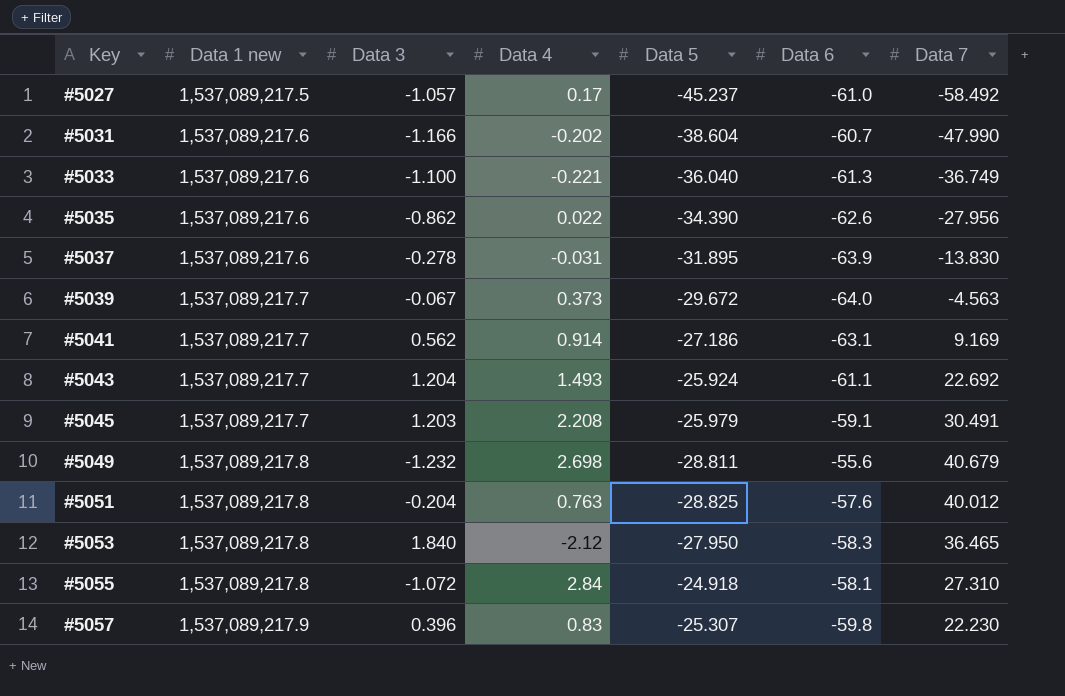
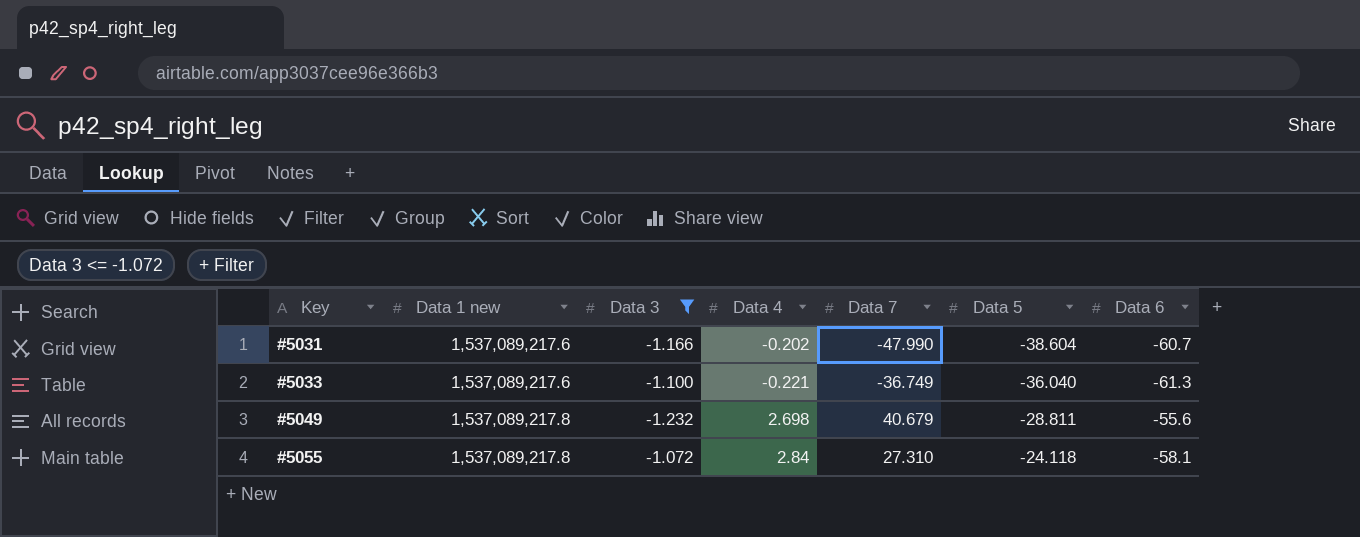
filter: none -> Data 3 <= -1.072
column Data 7 | position: 7 -> 5
#5055 | Data 5: -24.918 -> -24.118

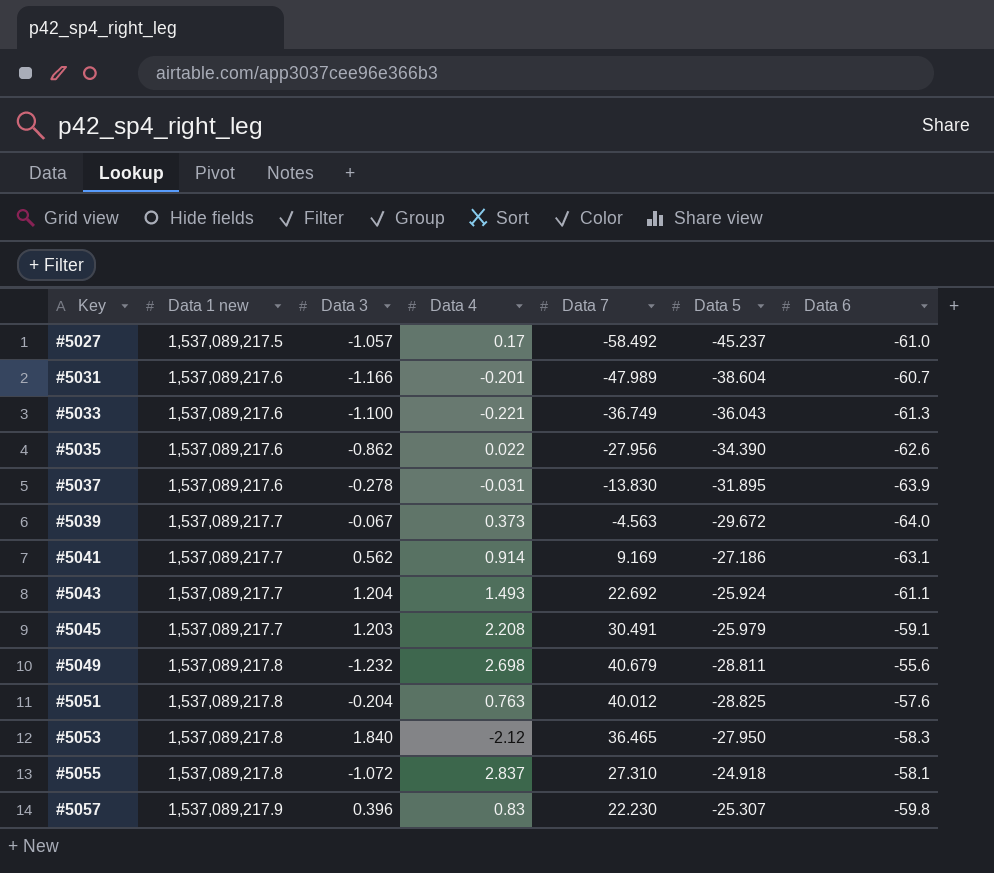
filter: Data 3 <= -1.072 -> none
#5031 | Data 4: -0.202 -> -0.201
#5031 | Data 7: -47.990 -> -47.989
#5033 | Data 5: -36.040 -> -36.043
#5055 | Data 4: 2.84 -> 2.837
#5055 | Data 5: -24.118 -> -24.918

